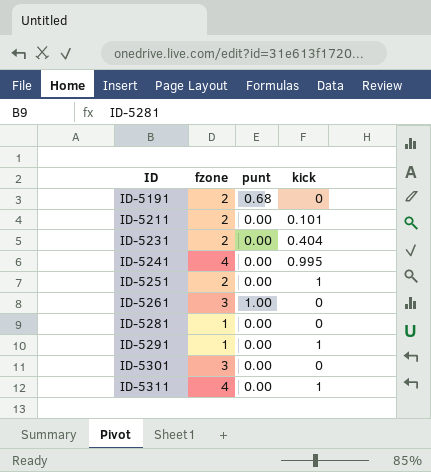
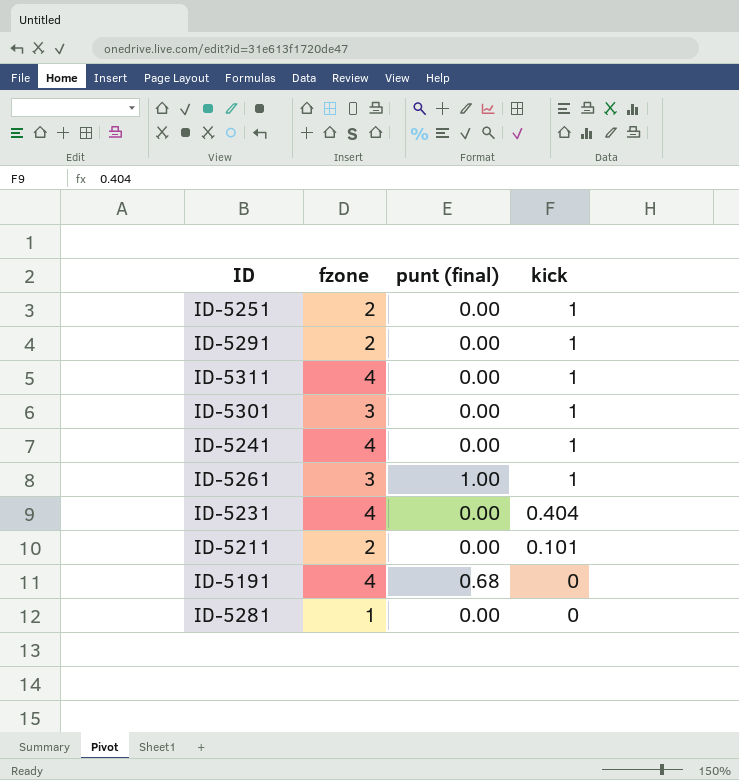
row order: ID ascending -> kick descending
column name: punt -> punt (final)
ID-5291 | fzone: 1 -> 2
ID-5301 | kick: 0 -> 1
ID-5241 | kick: 0.995 -> 1
ID-5261 | kick: 0 -> 1
ID-5231 | fzone: 2 -> 4
ID-5191 | fzone: 2 -> 4

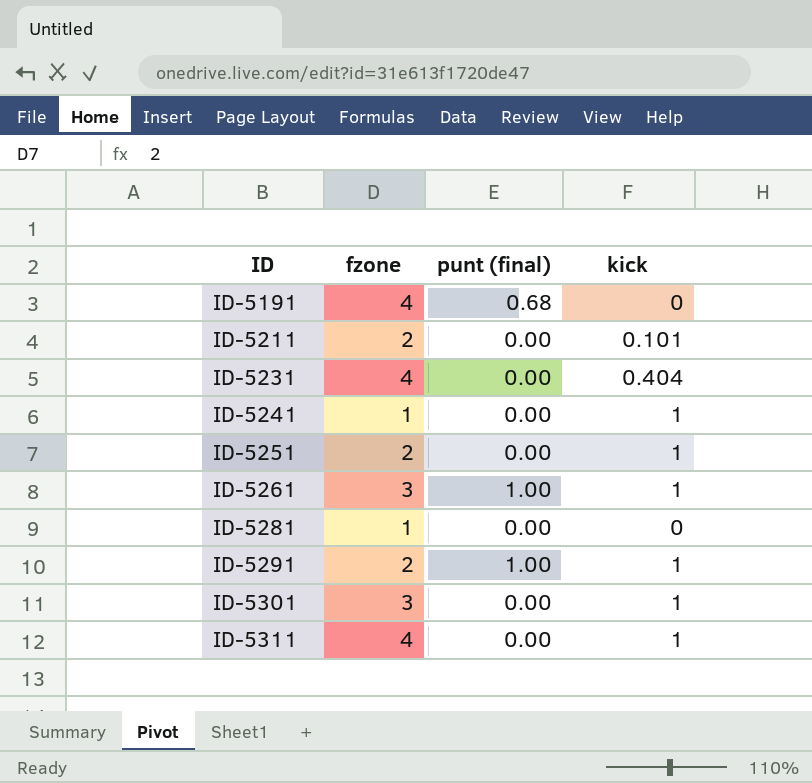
row order: kick descending -> ID ascending
ID-5241 | fzone: 4 -> 1
ID-5291 | punt (final): 0.00 -> 1.00

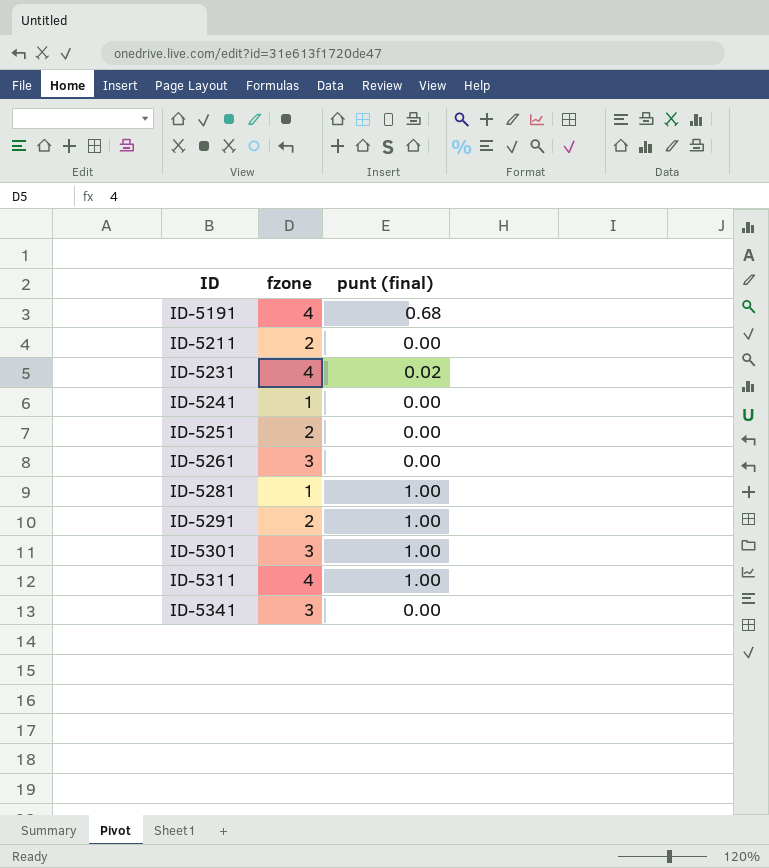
column kick | position: 4 -> none
ID-5231 | punt (final): 0.00 -> 0.02
ID-5261 | punt (final): 1.00 -> 0.00
ID-5281 | punt (final): 0.00 -> 1.00
ID-5301 | punt (final): 0.00 -> 1.00
ID-5311 | punt (final): 0.00 -> 1.00
row ID-5341: none -> 3 | 0.00

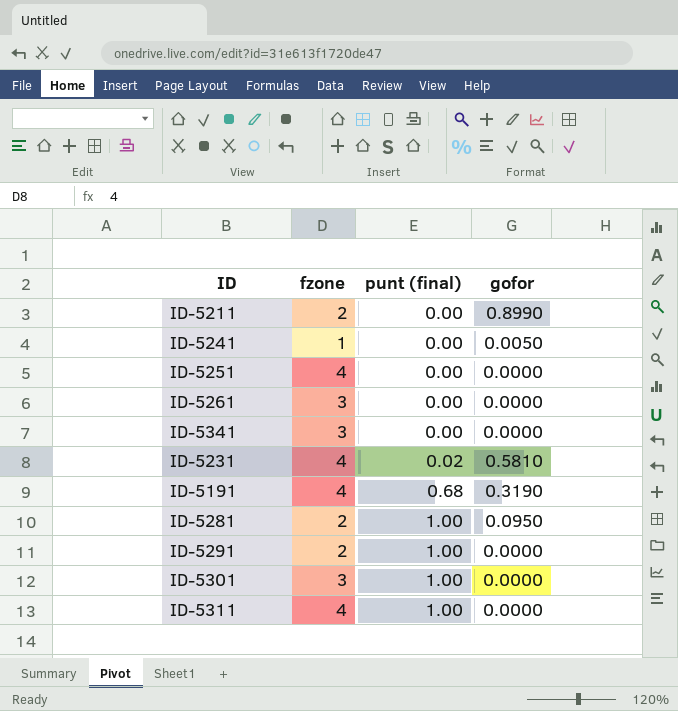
row order: ID ascending -> punt (final) ascending
column gofor | position: none -> 4
ID-5251 | fzone: 2 -> 4
ID-5281 | fzone: 1 -> 2

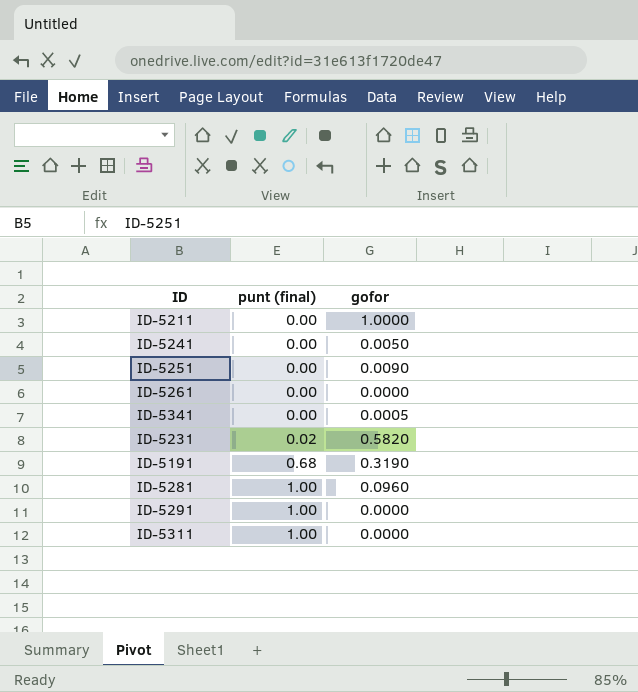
column fzone | position: 2 -> none
row ID-5301: 3 | 1.00 | 0.0000 -> none
ID-5211 | gofor: 0.8990 -> 1.0000
ID-5251 | gofor: 0.0000 -> 0.0090
ID-5341 | gofor: 0.0000 -> 0.0005
ID-5231 | gofor: 0.5810 -> 0.5820
ID-5281 | gofor: 0.0950 -> 0.0960

